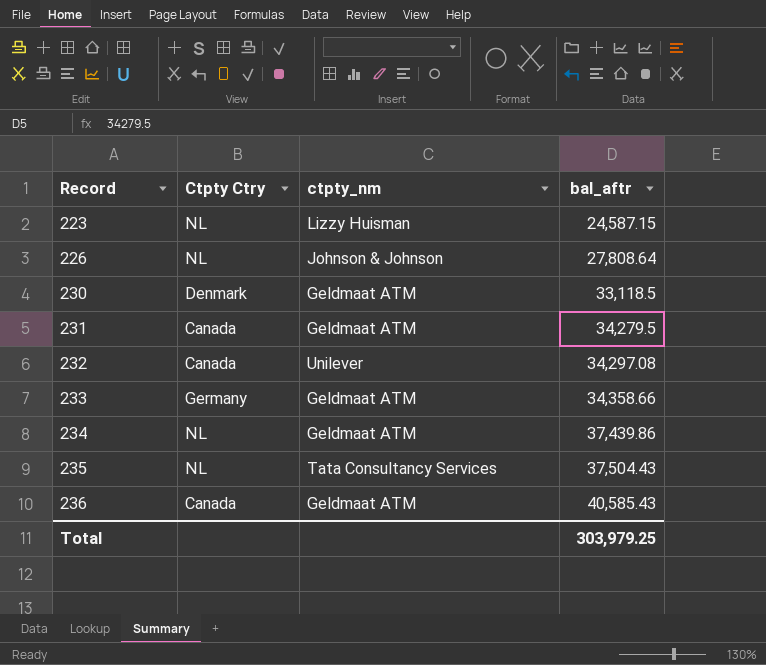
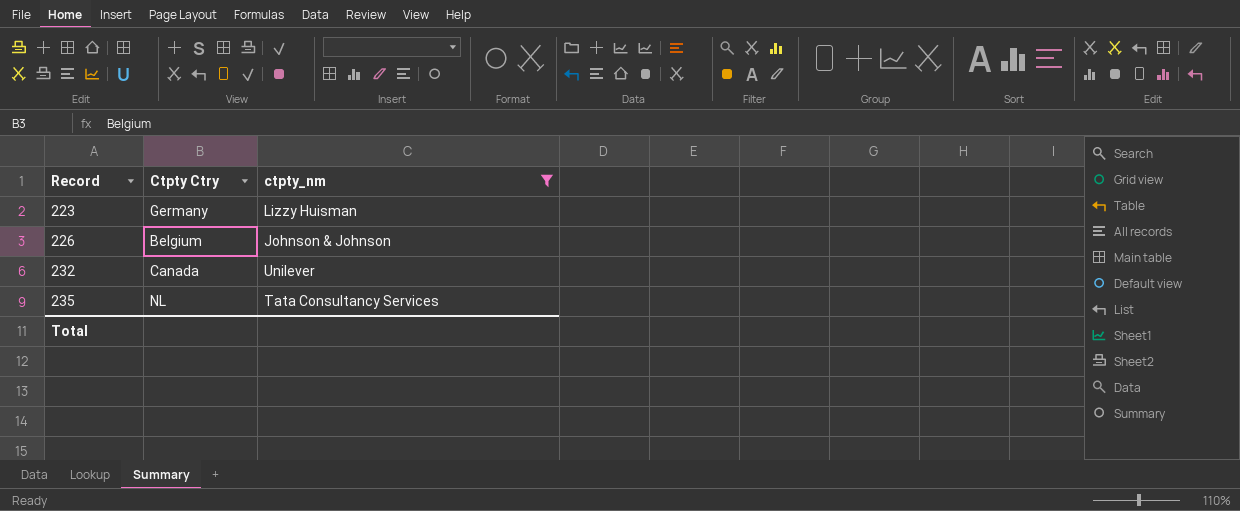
filter: none -> ctpty_nm != Geldmaat ATM
column bal_aftr | position: 4 -> none
223 | Ctpty Ctry: NL -> Germany
226 | Ctpty Ctry: NL -> Belgium

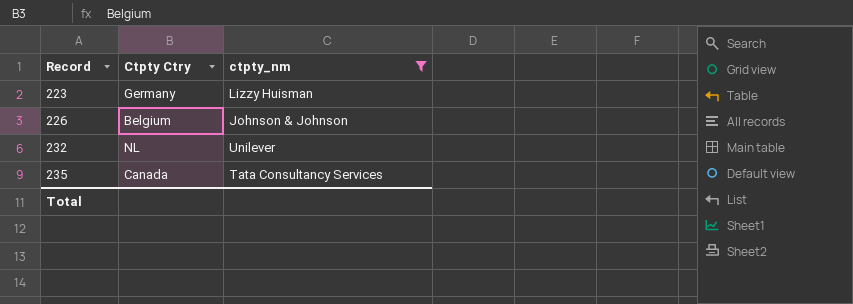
232 | Ctpty Ctry: Canada -> NL
235 | Ctpty Ctry: NL -> Canada

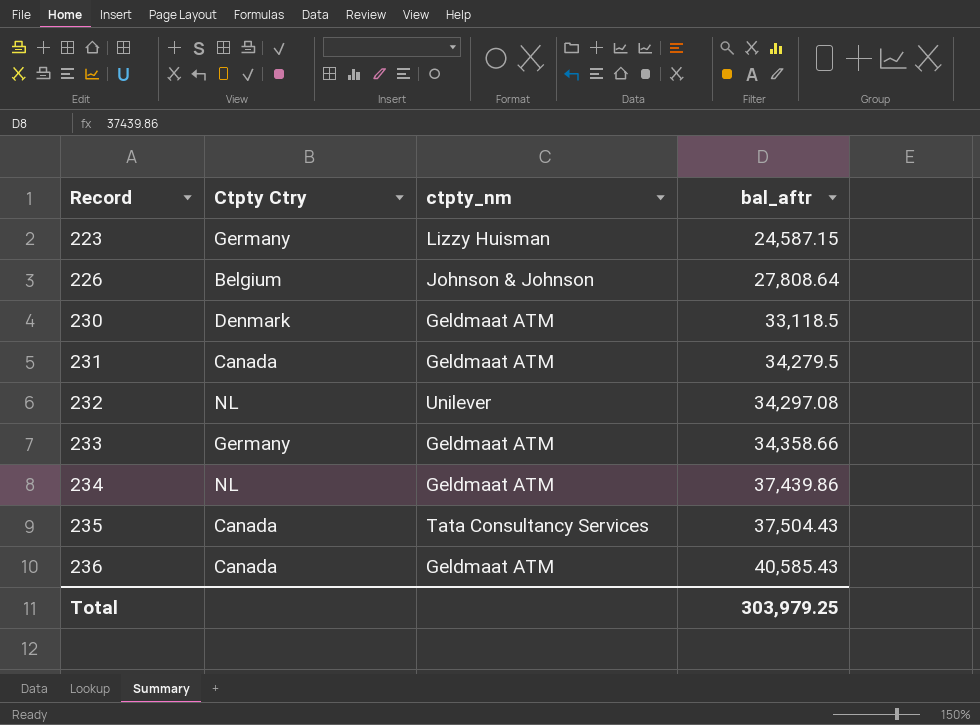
filter: ctpty_nm != Geldmaat ATM -> none
column bal_aftr | position: none -> 4

